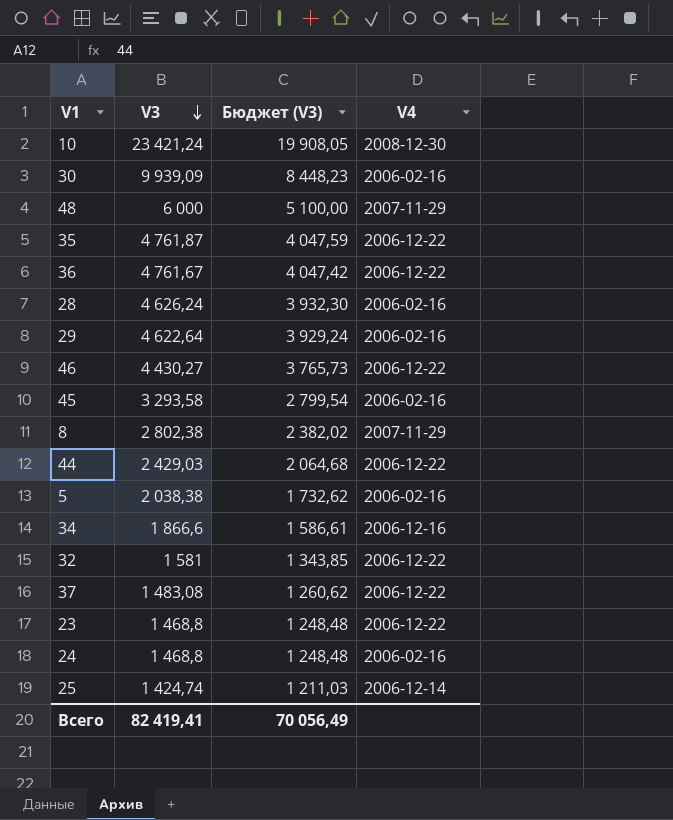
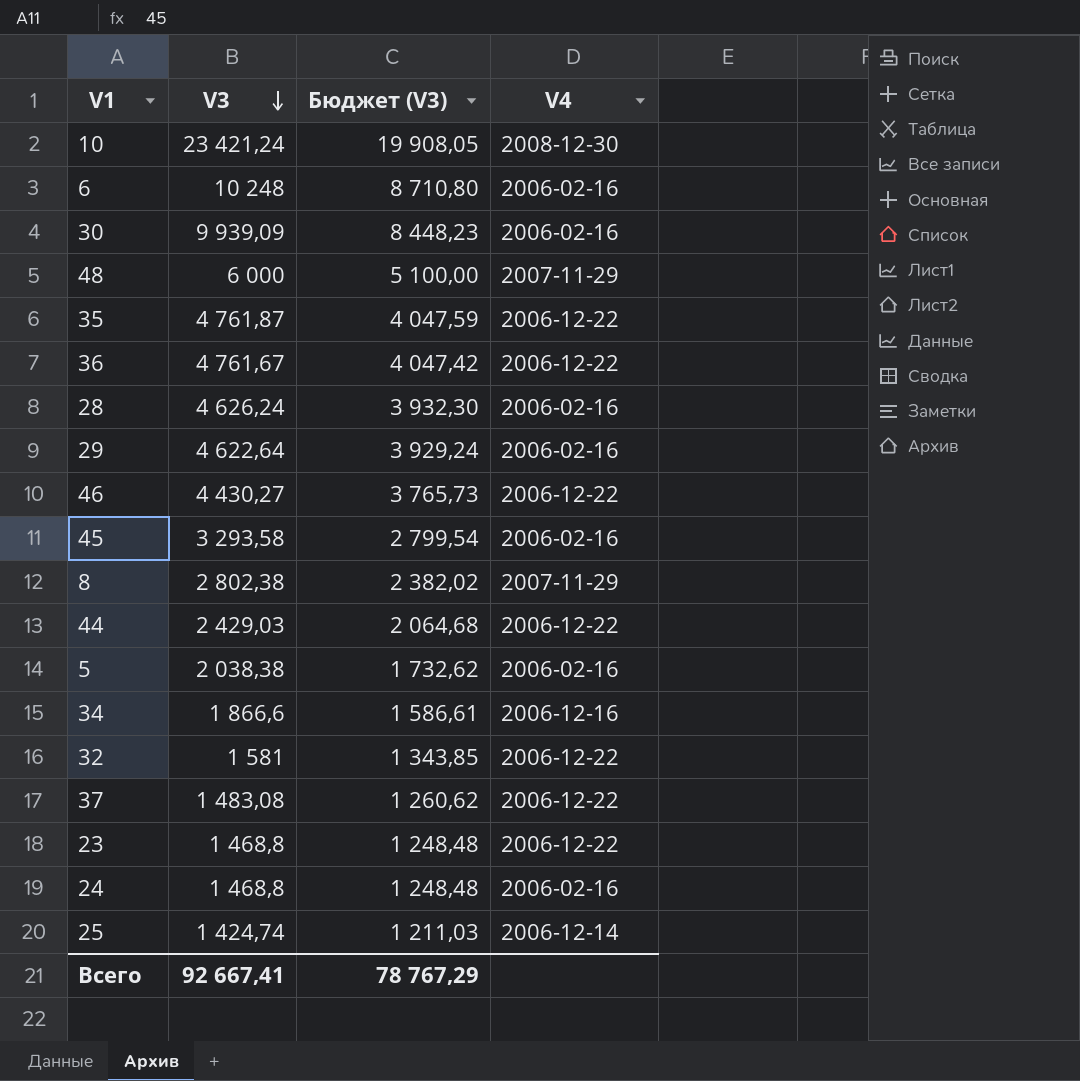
row 6: none -> 10 248 | 8 710,80 | 2006-02-16
Всего | V3: 82 419,41 -> 92 667,41
Всего | Бюджет (V3): 70 056,49 -> 78 767,29

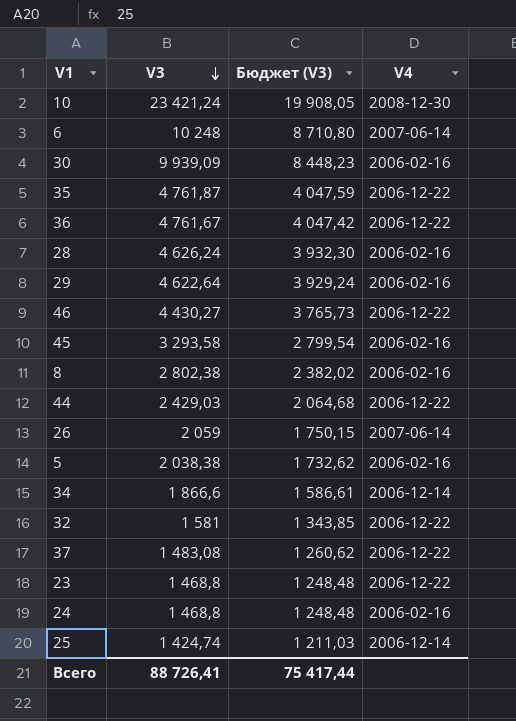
row 48: 6 000 | 5 100,00 | 2007-11-29 -> none
6 | V4: 2006-02-16 -> 2007-06-14
8 | V4: 2007-11-29 -> 2006-02-16
row 26: none -> 2 059 | 1 750,15 | 2007-06-14
34 | V4: 2006-12-16 -> 2006-12-14
Всего | V3: 92 667,41 -> 88 726,41
Всего | Бюджет (V3): 78 767,29 -> 75 417,44

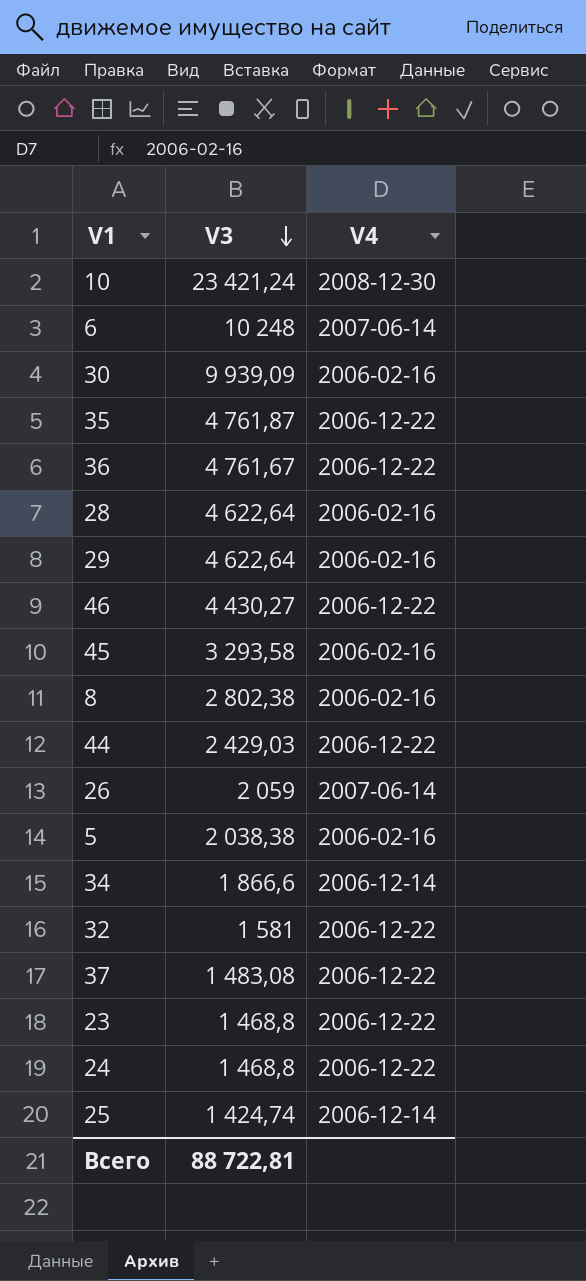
column Бюджет (V3) | formula: [V3] * 0,85 -> none
28 | V3: 4 626,24 -> 4 622,64
24 | V4: 2006-02-16 -> 2006-12-22
Всего | V3: 88 726,41 -> 88 722,81

